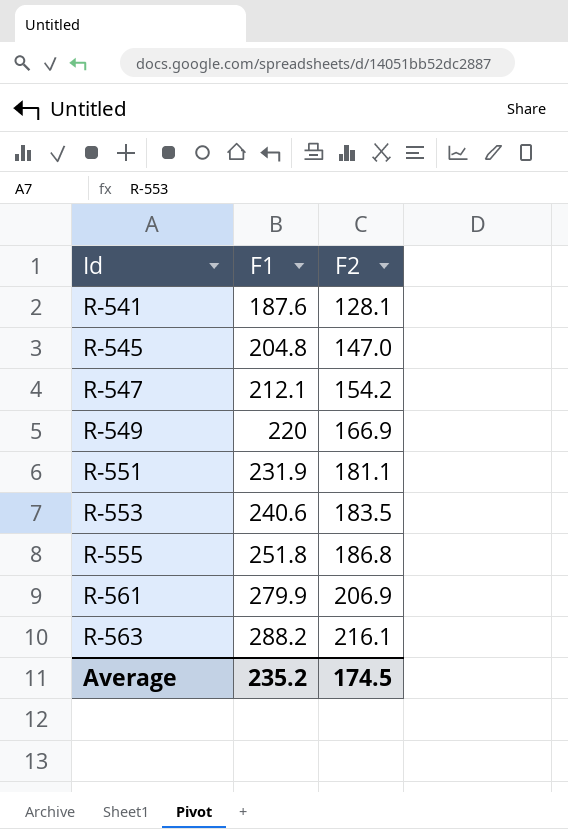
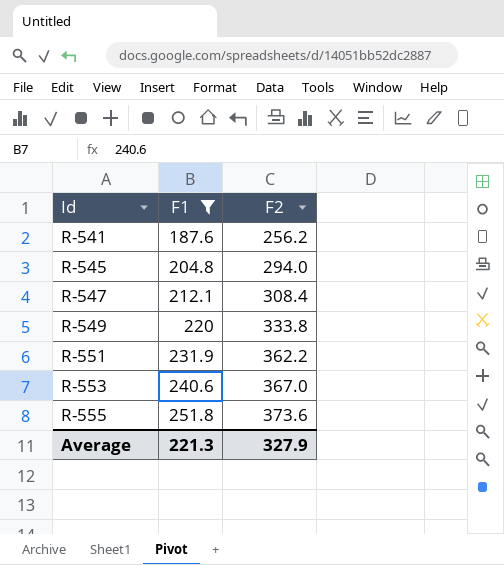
filter: none -> F1 <= 251.8
R-541 | F2: 128.1 -> 256.2
R-545 | F2: 147.0 -> 294.0
R-547 | F2: 154.2 -> 308.4
R-549 | F2: 166.9 -> 333.8
R-551 | F2: 181.1 -> 362.2
R-553 | F2: 183.5 -> 367.0
R-555 | F2: 186.8 -> 373.6
Average | F1: 235.2 -> 221.3
Average | F2: 174.5 -> 327.9

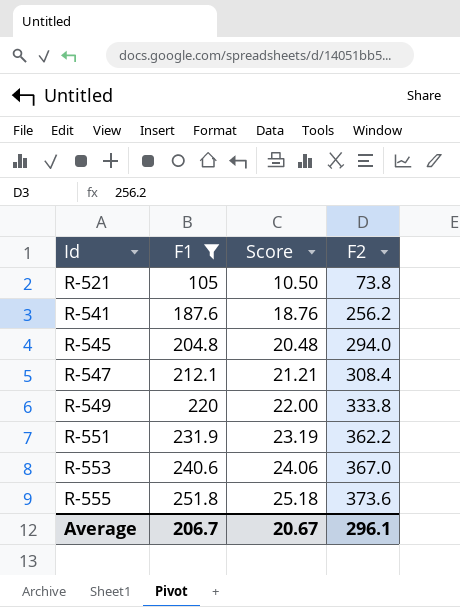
column Score | formula: none -> [F1] * 0.1
row R-521: none -> 105 | 10.50 | 73.8
Average | F1: 221.3 -> 206.7
Average | F2: 327.9 -> 296.1

